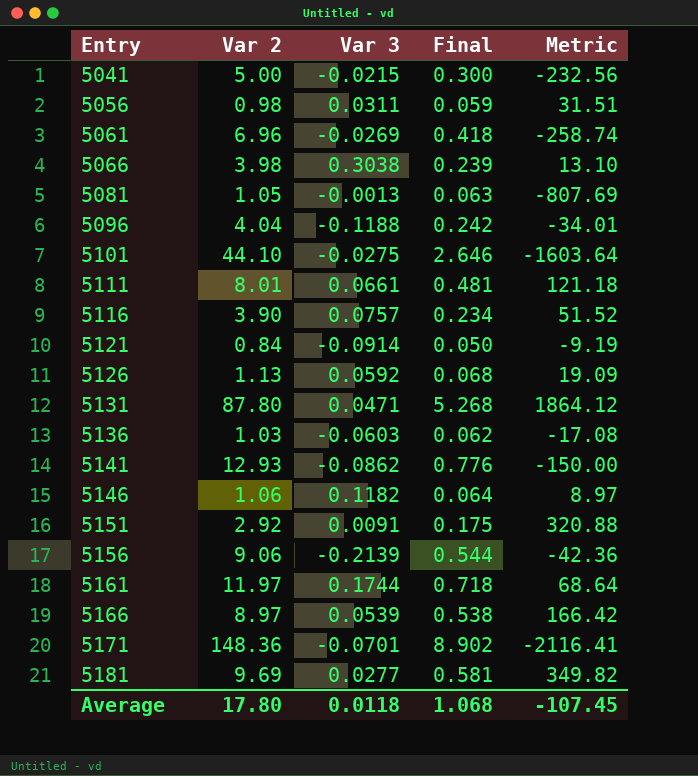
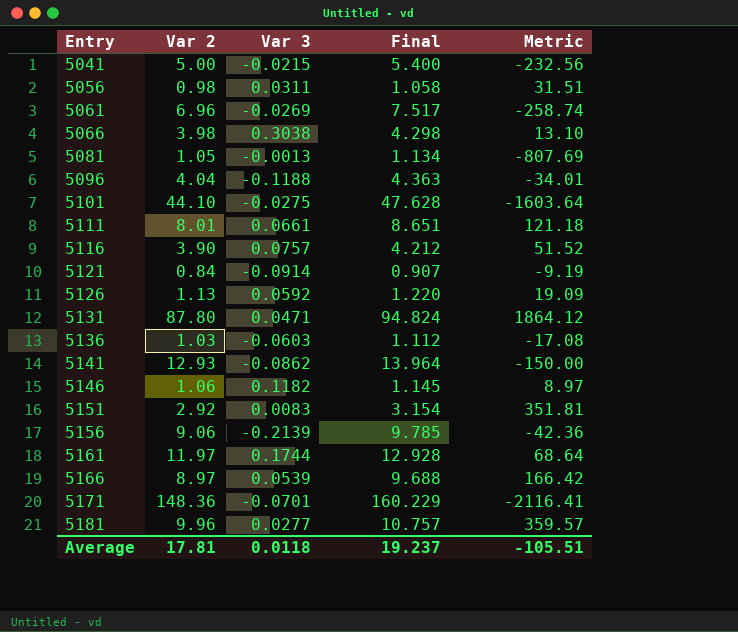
column Final | formula: [Var 2] * 0.06 -> [Var 2] * 1.08
5151 | Var 3: 0.0091 -> 0.0083
5151 | Metric: 320.88 -> 351.81
5181 | Var 2: 9.69 -> 9.96
5181 | Metric: 349.82 -> 359.57
Average | Var 2: 17.80 -> 17.81
Average | Final: 1.068 -> 19.237
Average | Metric: -107.45 -> -105.51

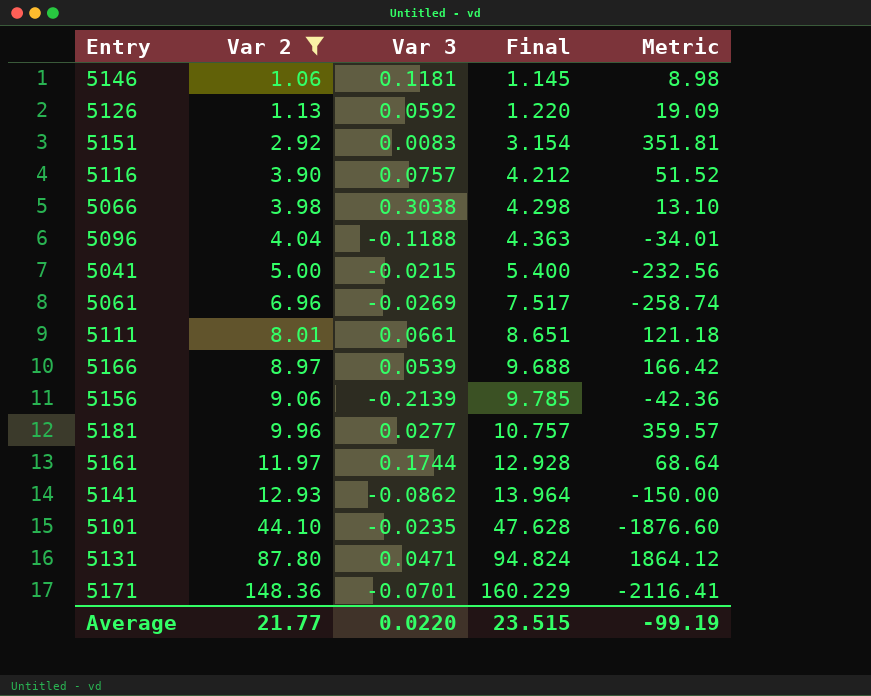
filter: none -> Var 2 >= 1.06
row order: Entry ascending -> Var 2 ascending
5146 | Var 3: 0.1182 -> 0.1181
5146 | Metric: 8.97 -> 8.98
5101 | Var 3: -0.0275 -> -0.0235
5101 | Metric: -1603.64 -> -1876.60
Average | Var 2: 17.81 -> 21.77
Average | Var 3: 0.0118 -> 0.0220
Average | Final: 19.237 -> 23.515
Average | Metric: -105.51 -> -99.19

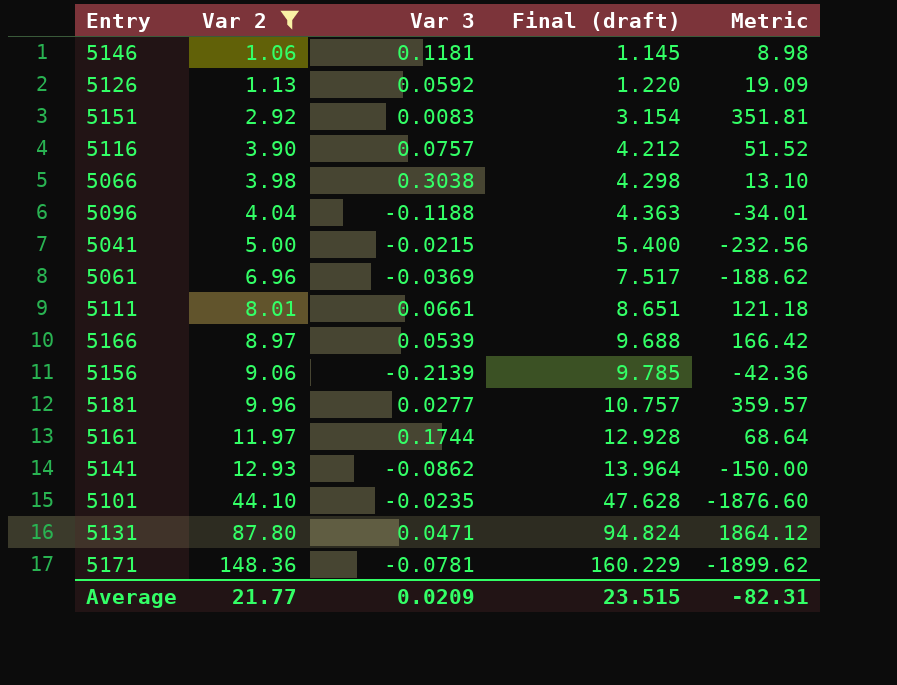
column name: Final -> Final (draft)
5061 | Var 3: -0.0269 -> -0.0369
5061 | Metric: -258.74 -> -188.62
5171 | Var 3: -0.0701 -> -0.0781
5171 | Metric: -2116.41 -> -1899.62
Average | Var 3: 0.0220 -> 0.0209
Average | Metric: -99.19 -> -82.31

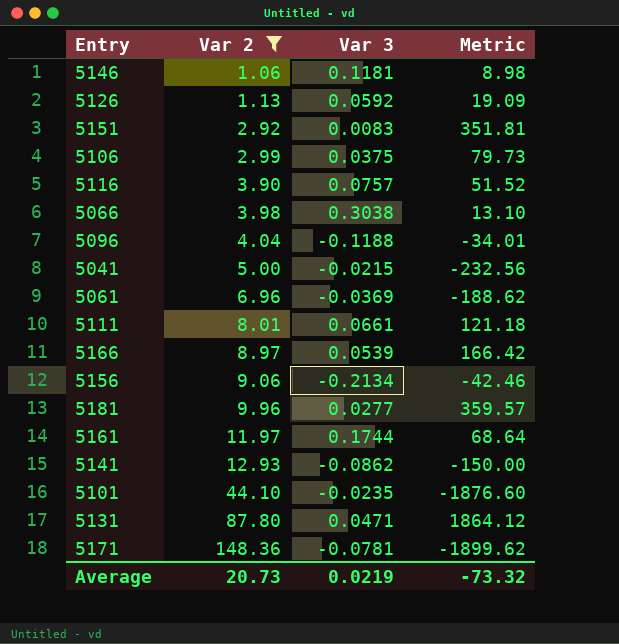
column Final (draft) | formula: [Var 2] * 1.08 -> none
row 5106: none -> 2.99 | 0.0375 | 79.73
5156 | Var 3: -0.2139 -> -0.2134
5156 | Metric: -42.36 -> -42.46
Average | Var 2: 21.77 -> 20.73
Average | Var 3: 0.0209 -> 0.0219
Average | Metric: -82.31 -> -73.32

